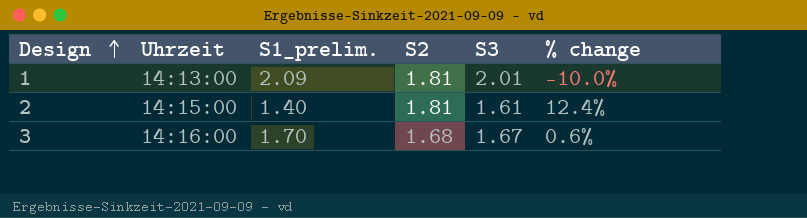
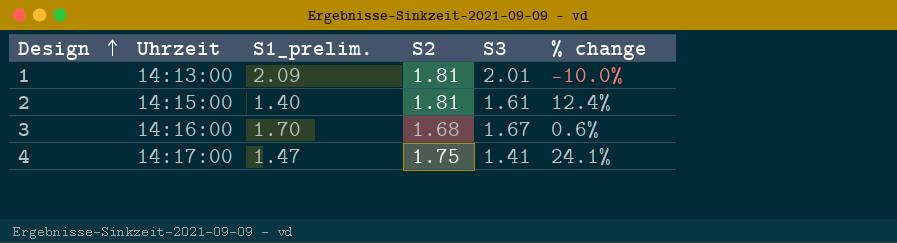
row 4: none -> 14:17:00 | 1.47 | 1.75 | 1.41 | 24.1%

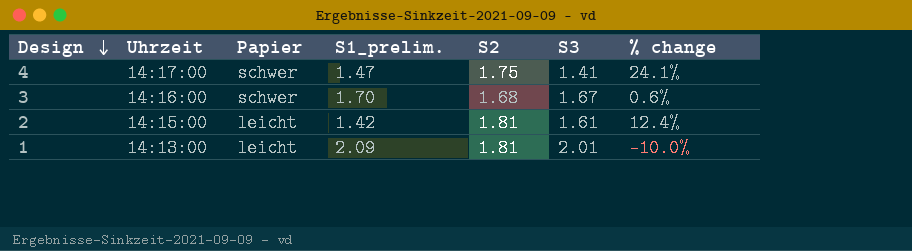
row order: Design ascending -> Design descending
column Papier | position: none -> 3
2 | S1_prelim.: 1.40 -> 1.42

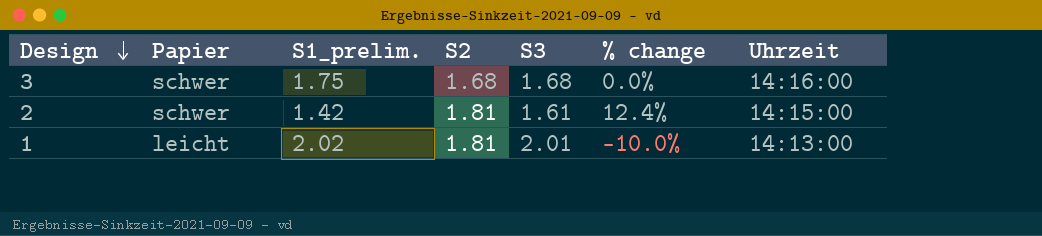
column Uhrzeit | position: 2 -> 7
row 4: 14:17:00 | schwer | 1.47 | 1.75 | 1.41 | 24.1% -> none
3 | S1_prelim.: 1.70 -> 1.75
3 | S3: 1.67 -> 1.68
3 | % change: 0.6% -> 0.0%
2 | Papier: leicht -> schwer
1 | S1_prelim.: 2.09 -> 2.02

